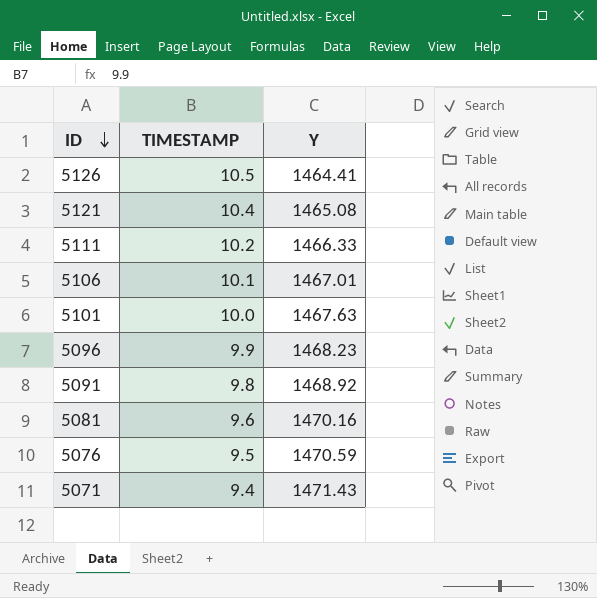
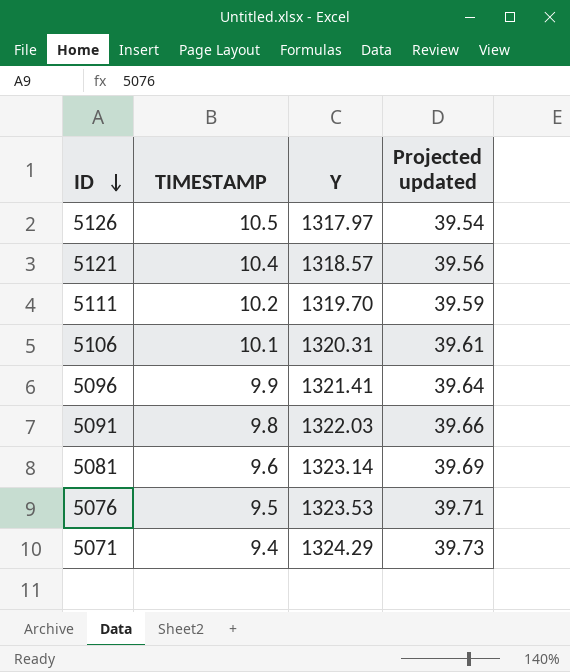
column Projected updated | formula: none -> [Y] * 0.03
row 5101: 10.0 | 1467.63 -> none
5126 | Y: 1464.41 -> 1317.97
5121 | Y: 1465.08 -> 1318.57
5111 | Y: 1466.33 -> 1319.70
5106 | Y: 1467.01 -> 1320.31
5096 | Y: 1468.23 -> 1321.41
5091 | Y: 1468.92 -> 1322.03
5081 | Y: 1470.16 -> 1323.14
5076 | Y: 1470.59 -> 1323.53
5071 | Y: 1471.43 -> 1324.29

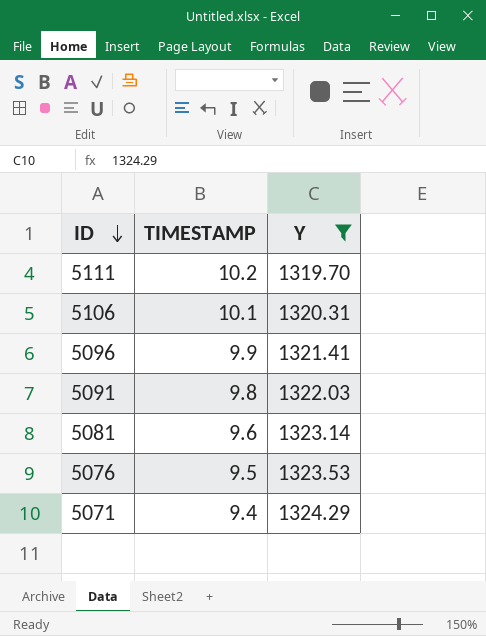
filter: none -> Y >= 1319.70
column Projected updated | formula: [Y] * 0.03 -> none

